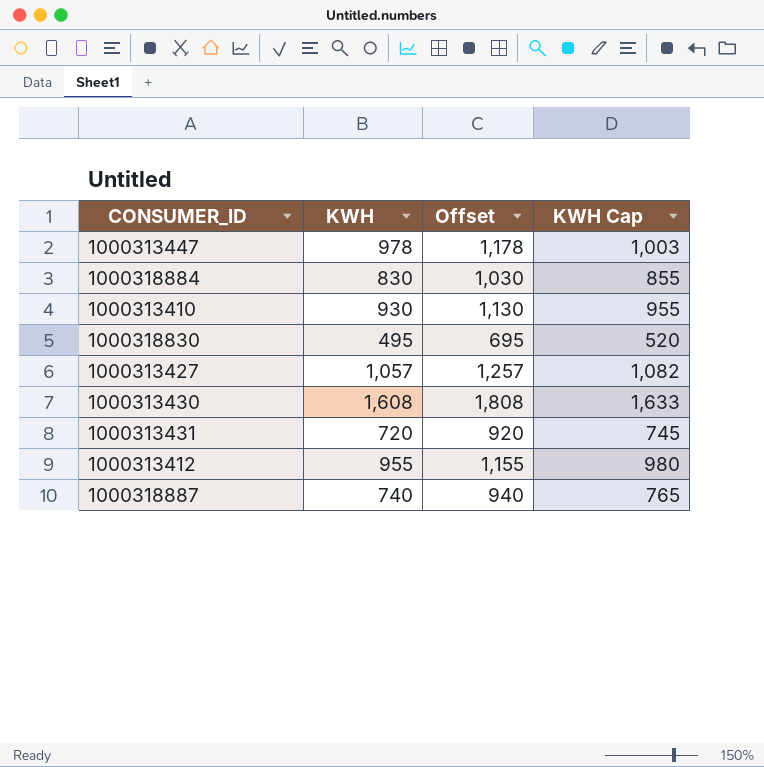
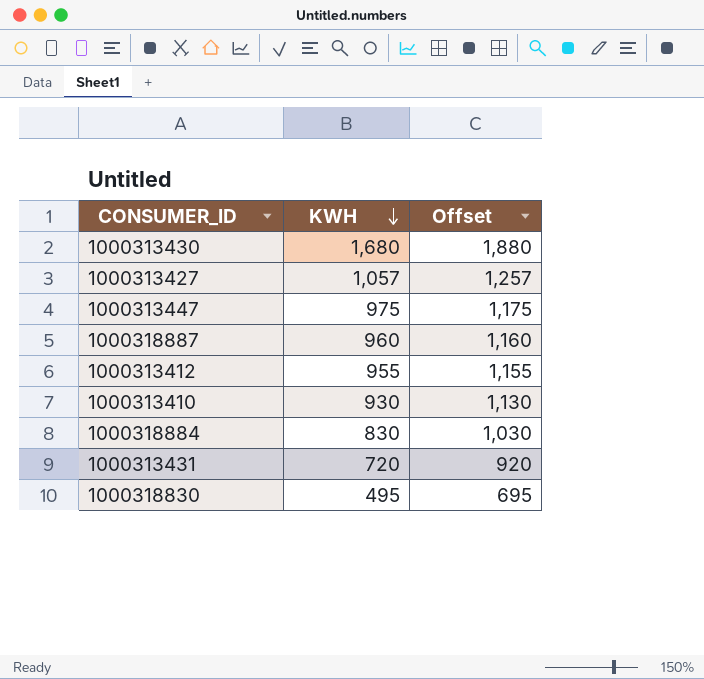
row order: none -> KWH descending
column KWH Cap | formula: [KWH] + 25 -> none
1000313430 | KWH: 1,608 -> 1,680
1000313430 | Offset: 1,808 -> 1,880
1000313447 | KWH: 978 -> 975
1000313447 | Offset: 1,178 -> 1,175
1000318887 | KWH: 740 -> 960
1000318887 | Offset: 940 -> 1,160

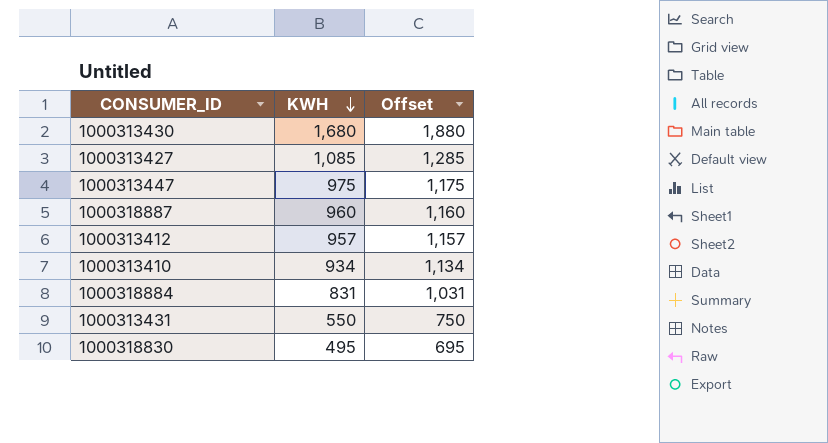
1000313427 | KWH: 1,057 -> 1,085
1000313427 | Offset: 1,257 -> 1,285
1000313412 | KWH: 955 -> 957
1000313412 | Offset: 1,155 -> 1,157
1000313410 | KWH: 930 -> 934
1000313410 | Offset: 1,130 -> 1,134
1000318884 | KWH: 830 -> 831
1000318884 | Offset: 1,030 -> 1,031
1000313431 | KWH: 720 -> 550
1000313431 | Offset: 920 -> 750

